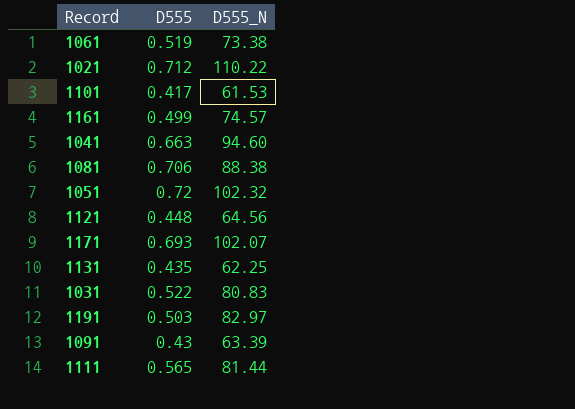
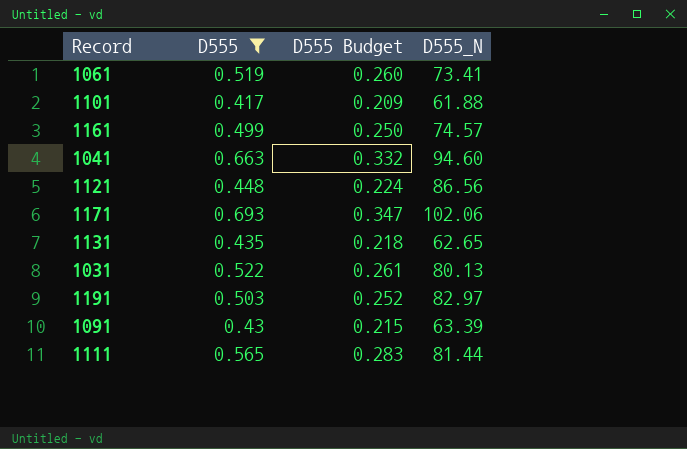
filter: none -> D555 <= 0.693
column D555 Budget | formula: none -> [D555] * 0.5
1061 | D555_N: 73.38 -> 73.41
1101 | D555_N: 61.53 -> 61.88
1121 | D555_N: 64.56 -> 86.56
1171 | D555_N: 102.07 -> 102.06
1131 | D555_N: 62.25 -> 62.65
1031 | D555_N: 80.83 -> 80.13

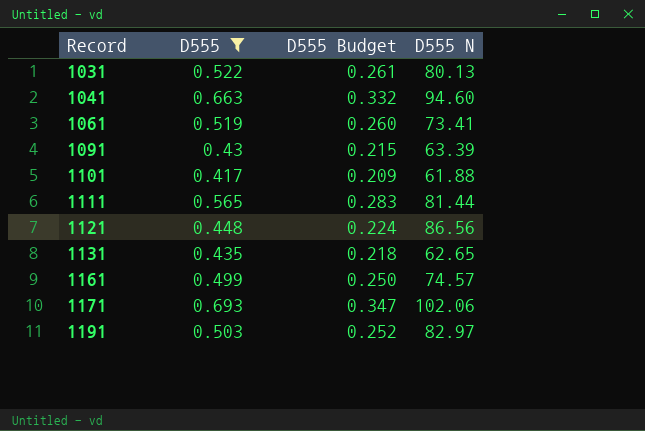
row order: none -> Record ascending
column name: D555_N -> D555 N

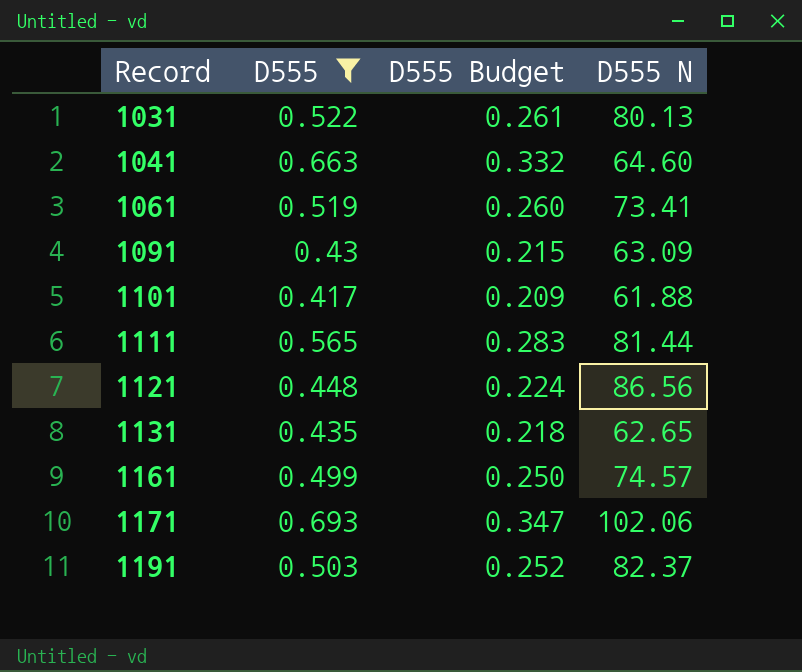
1041 | D555 N: 94.60 -> 64.60
1091 | D555 N: 63.39 -> 63.09
1191 | D555 N: 82.97 -> 82.37

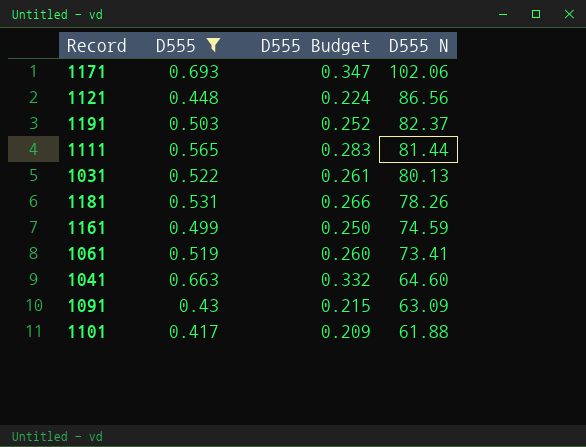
row order: Record ascending -> D555 N descending
row 1131: 0.435 | 0.218 | 62.65 -> none
row 1181: none -> 0.531 | 0.266 | 78.26
1161 | D555 N: 74.57 -> 74.59

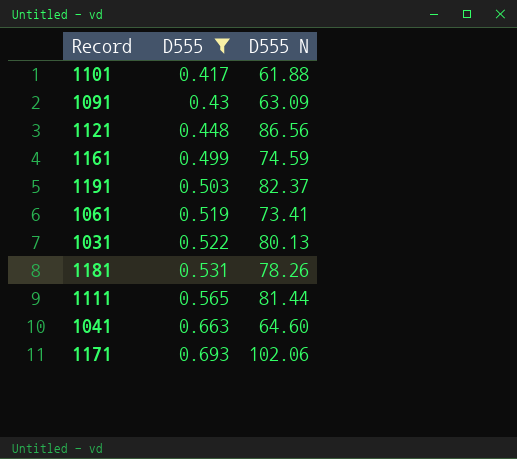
row order: D555 N descending -> D555 ascending
column D555 Budget | formula: [D555] * 0.5 -> none

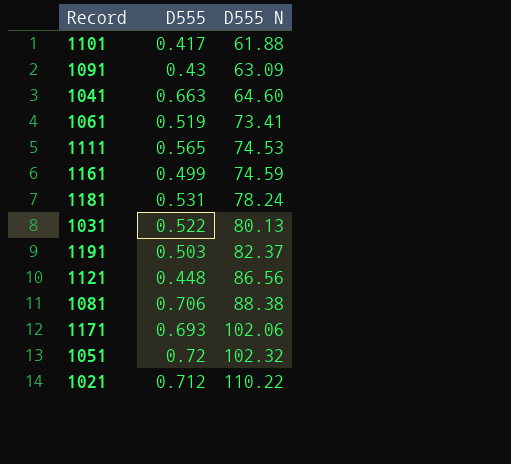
filter: D555 <= 0.693 -> none
row order: D555 ascending -> D555 N ascending
1111 | D555 N: 81.44 -> 74.53
1181 | D555 N: 78.26 -> 78.24

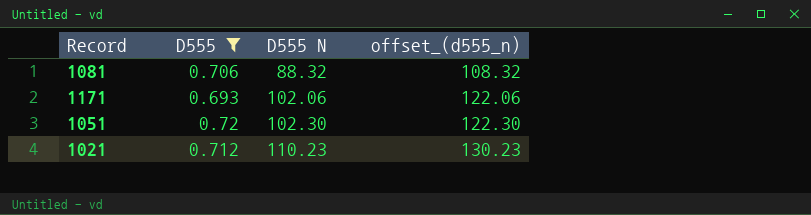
filter: none -> D555 >= 0.693
column offset_(d555_n) | formula: none -> [D555 N] + 20
1081 | D555 N: 88.38 -> 88.32
1051 | D555 N: 102.32 -> 102.30
1021 | D555 N: 110.22 -> 110.23

